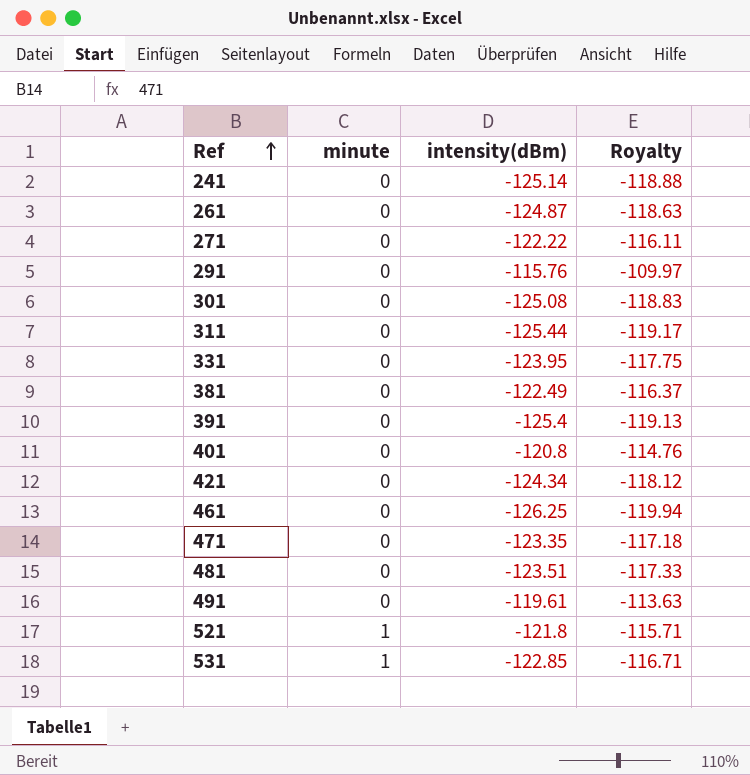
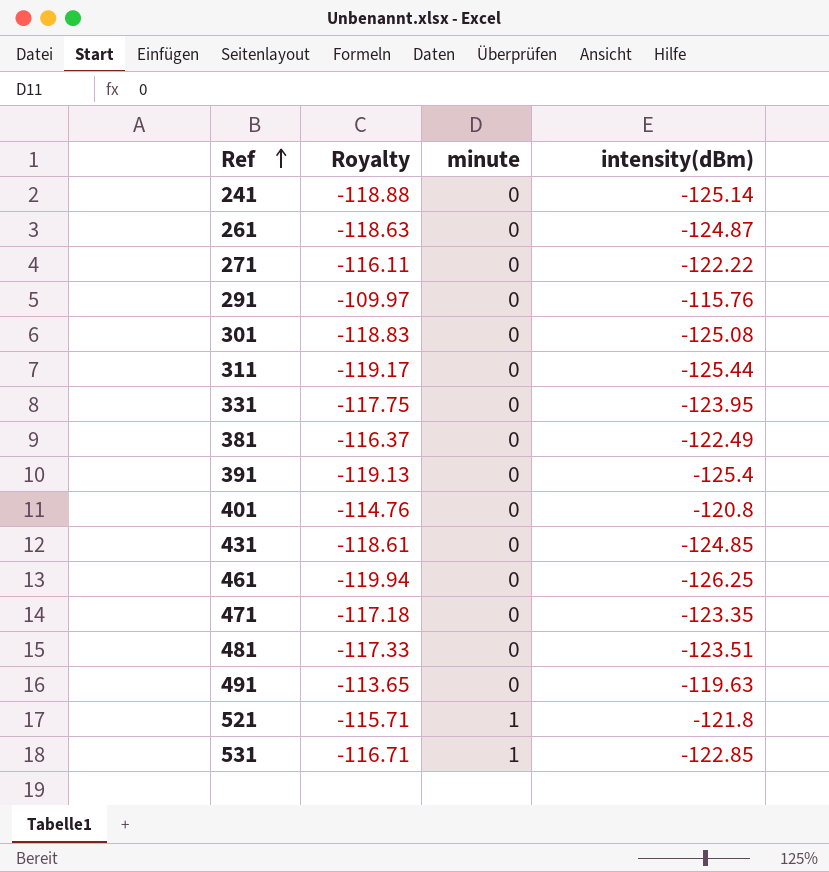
column Royalty | position: 4 -> 2
row 421: 0 | -124.34 | -118.12 -> none
row 431: none -> -118.61 | 0 | -124.85
491 | Royalty: -113.63 -> -113.65
491 | intensity(dBm): -119.61 -> -119.63

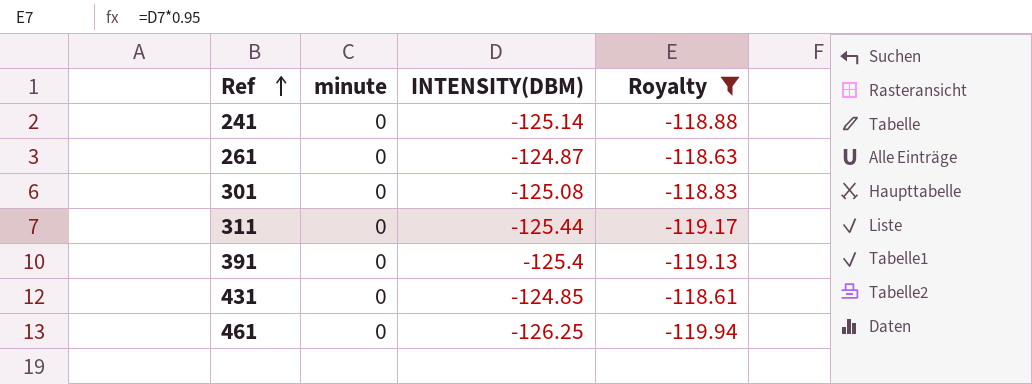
filter: none -> Royalty <= -118.61
column name: intensity(dBm) -> INTENSITY(DBM)
column Royalty | position: 2 -> 4

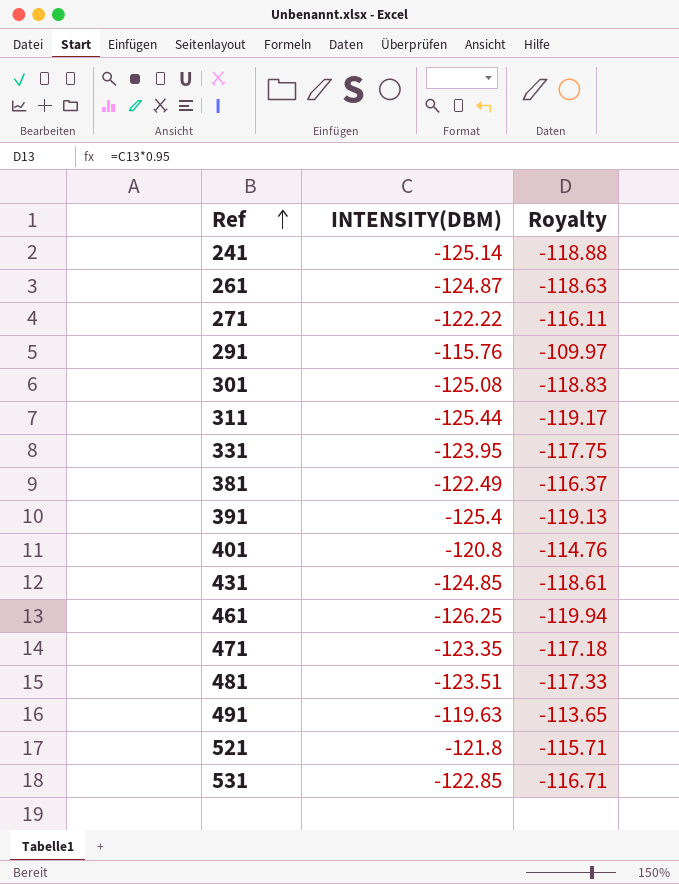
filter: Royalty <= -118.61 -> none
column minute | position: 2 -> none

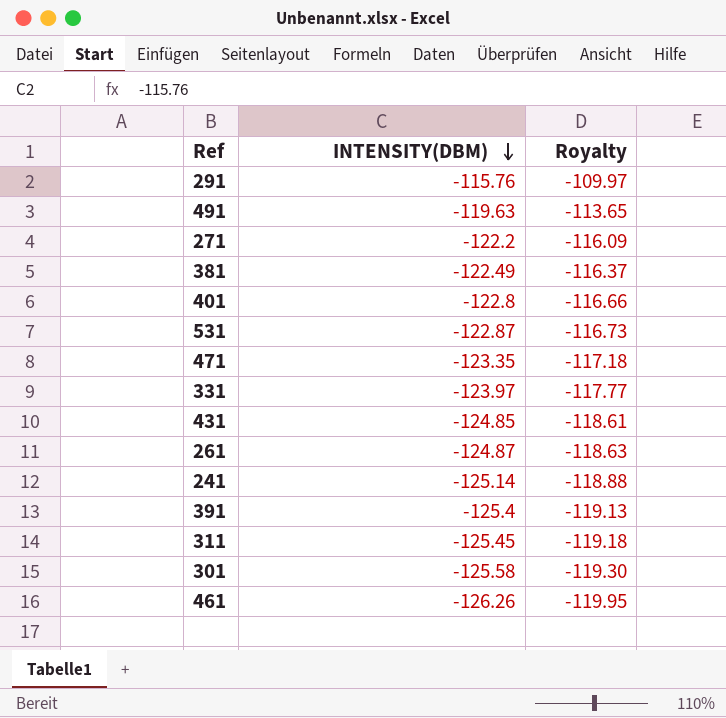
row order: Ref ascending -> INTENSITY(DBM) descending
row 481: -123.51 | -117.33 -> none
row 521: -121.8 | -115.71 -> none
271 | INTENSITY(DBM): -122.22 -> -122.2
271 | Royalty: -116.11 -> -116.09
401 | INTENSITY(DBM): -120.8 -> -122.8
401 | Royalty: -114.76 -> -116.66
531 | INTENSITY(DBM): -122.85 -> -122.87
531 | Royalty: -116.71 -> -116.73
331 | INTENSITY(DBM): -123.95 -> -123.97
331 | Royalty: -117.75 -> -117.77
311 | INTENSITY(DBM): -125.44 -> -125.45
311 | Royalty: -119.17 -> -119.18
301 | INTENSITY(DBM): -125.08 -> -125.58
301 | Royalty: -118.83 -> -119.30
461 | INTENSITY(DBM): -126.25 -> -126.26
461 | Royalty: -119.94 -> -119.95

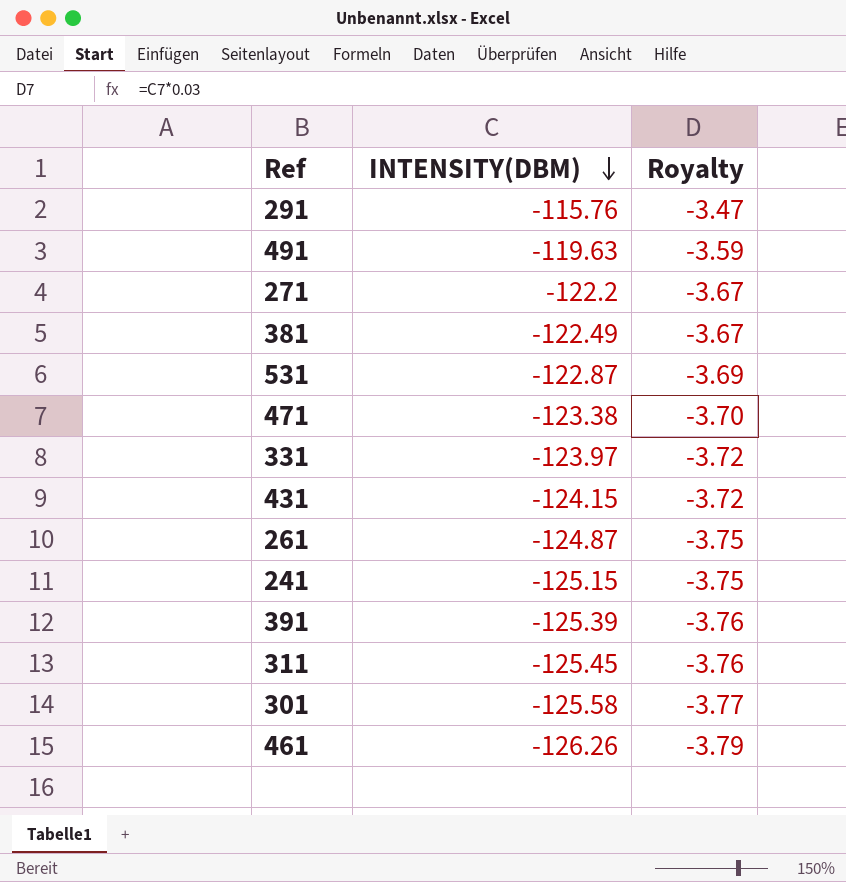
column Royalty | formula: [INTENSITY(DBM)] * 0.95 -> [INTENSITY(DBM)] * 0.03
row 401: -122.8 | -116.66 -> none
471 | INTENSITY(DBM): -123.35 -> -123.38
431 | INTENSITY(DBM): -124.85 -> -124.15
241 | INTENSITY(DBM): -125.14 -> -125.15
391 | INTENSITY(DBM): -125.4 -> -125.39

